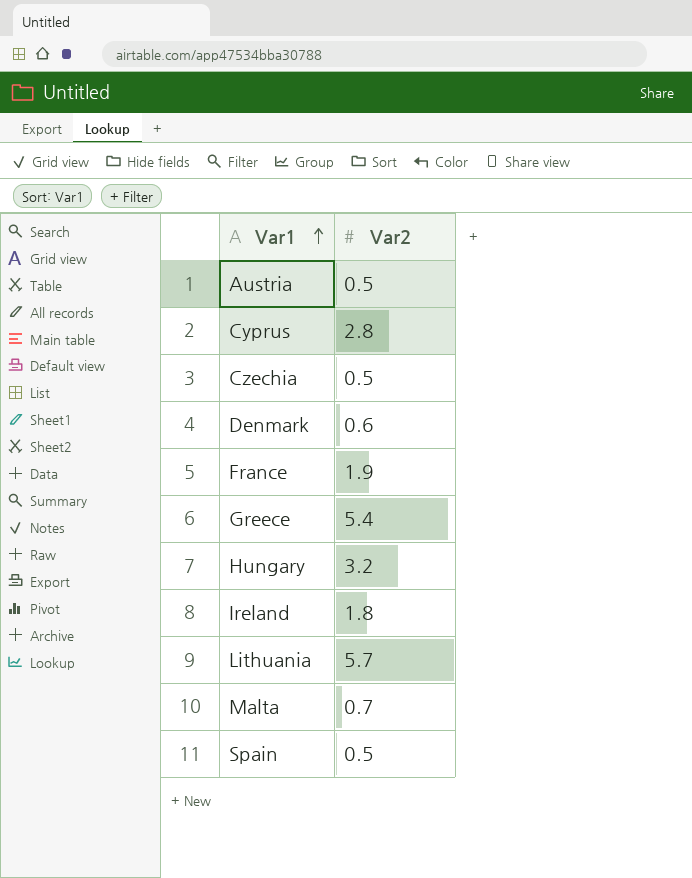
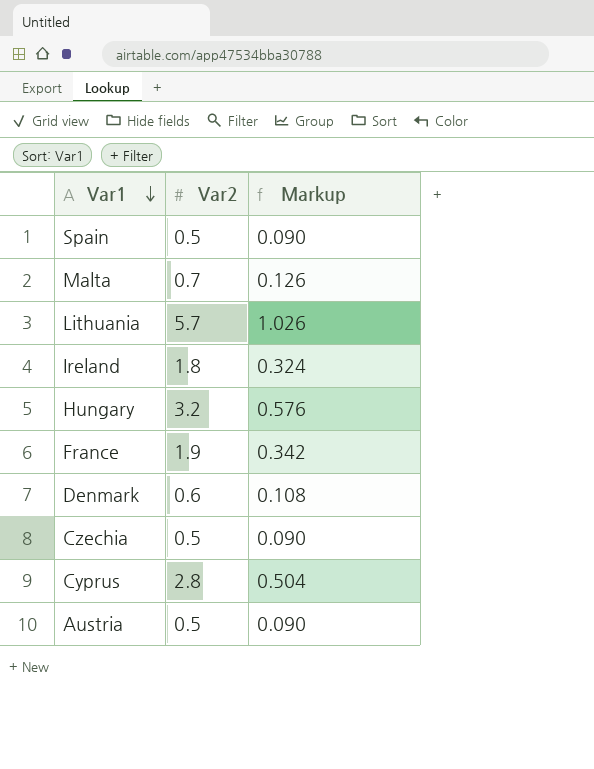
row order: Var1 ascending -> Var1 descending
column Markup | formula: none -> [Var2] * 0.18
row Greece: 5.4 -> none

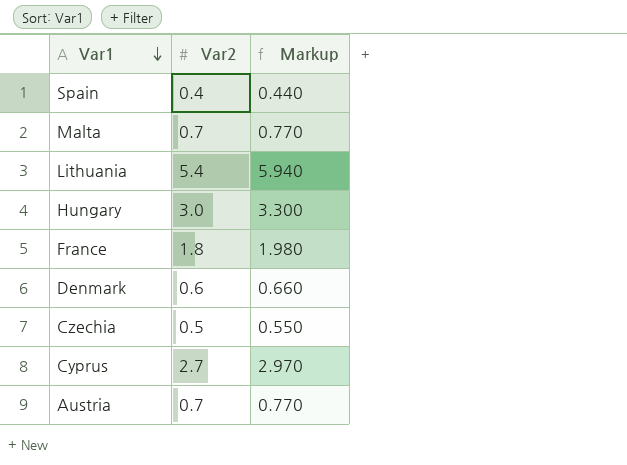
column Markup | formula: [Var2] * 0.18 -> [Var2] * 1.1
row Ireland: 1.8 | 0.324 -> none
Spain | Var2: 0.5 -> 0.4
Lithuania | Var2: 5.7 -> 5.4
Hungary | Var2: 3.2 -> 3.0
France | Var2: 1.9 -> 1.8
Cyprus | Var2: 2.8 -> 2.7
Austria | Var2: 0.5 -> 0.7

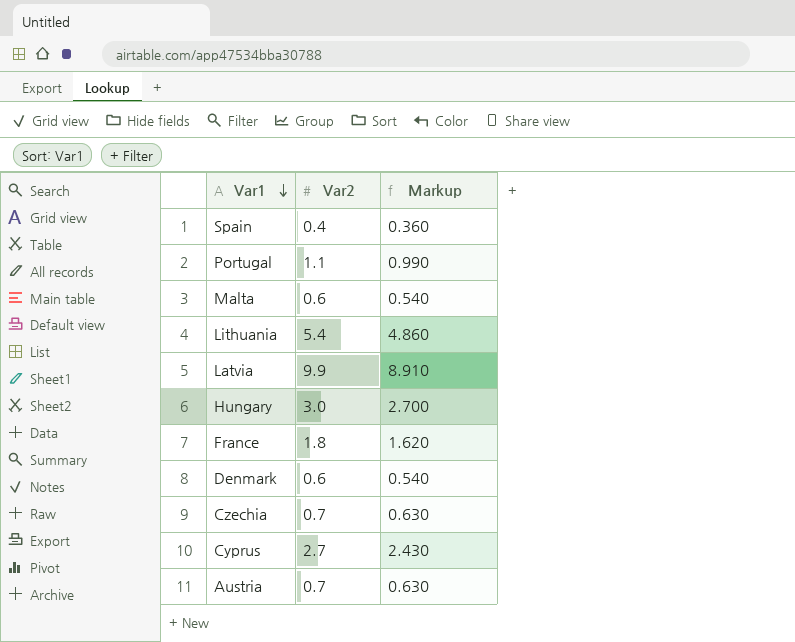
column Markup | formula: [Var2] * 1.1 -> [Var2] * 0.9
row Portugal: none -> 1.1 | 0.990
Malta | Var2: 0.7 -> 0.6
row Latvia: none -> 9.9 | 8.910
Czechia | Var2: 0.5 -> 0.7

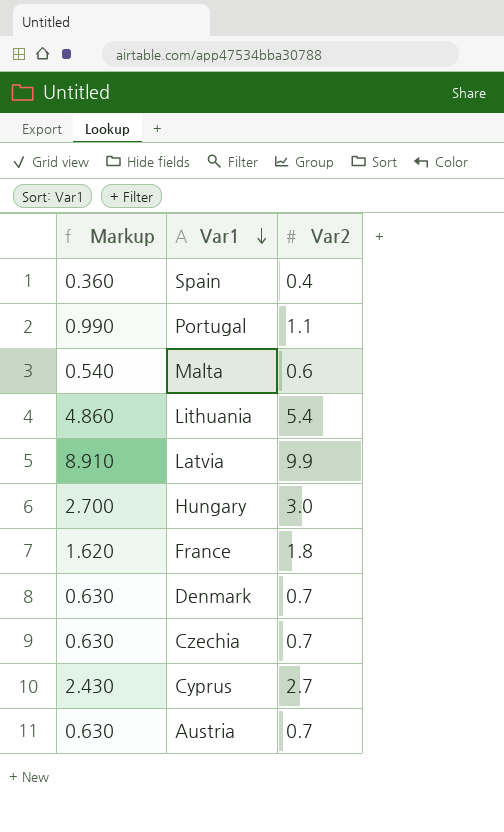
column Markup | position: 3 -> 1
Denmark | Markup: 0.540 -> 0.630
Denmark | Var2: 0.6 -> 0.7

